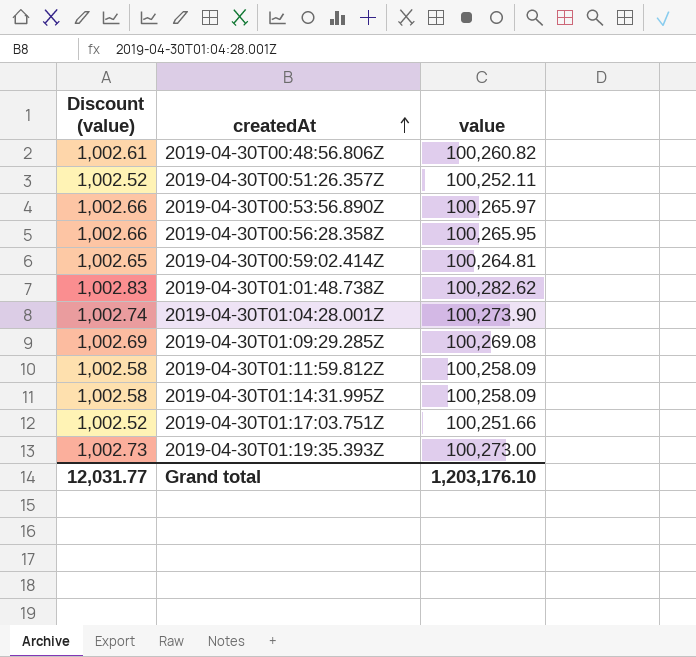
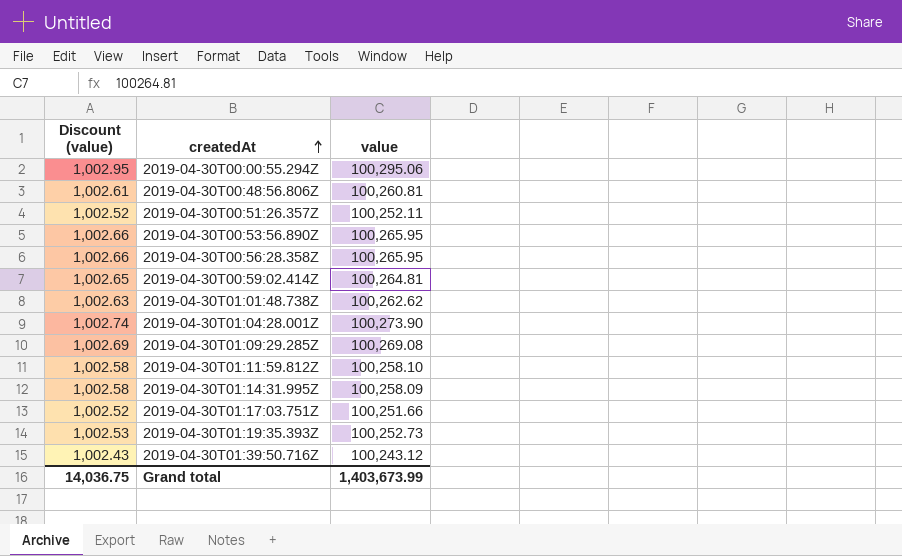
row 2019-04-30T00:00:55.294Z: none -> 1,002.95 | 100,295.06
2019-04-30T00:48:56.806Z | value: 100,260.82 -> 100,260.81
2019-04-30T00:53:56.890Z | value: 100,265.97 -> 100,265.95
2019-04-30T01:01:48.738Z | Discount (value): 1,002.83 -> 1,002.63
2019-04-30T01:01:48.738Z | value: 100,282.62 -> 100,262.62
2019-04-30T01:11:59.812Z | value: 100,258.09 -> 100,258.10
2019-04-30T01:19:35.393Z | Discount (value): 1,002.73 -> 1,002.53
2019-04-30T01:19:35.393Z | value: 100,273.00 -> 100,252.73
row 2019-04-30T01:39:50.716Z: none -> 1,002.43 | 100,243.12
Grand total | Discount (value): 12,031.77 -> 14,036.75
Grand total | value: 1,203,176.10 -> 1,403,673.99

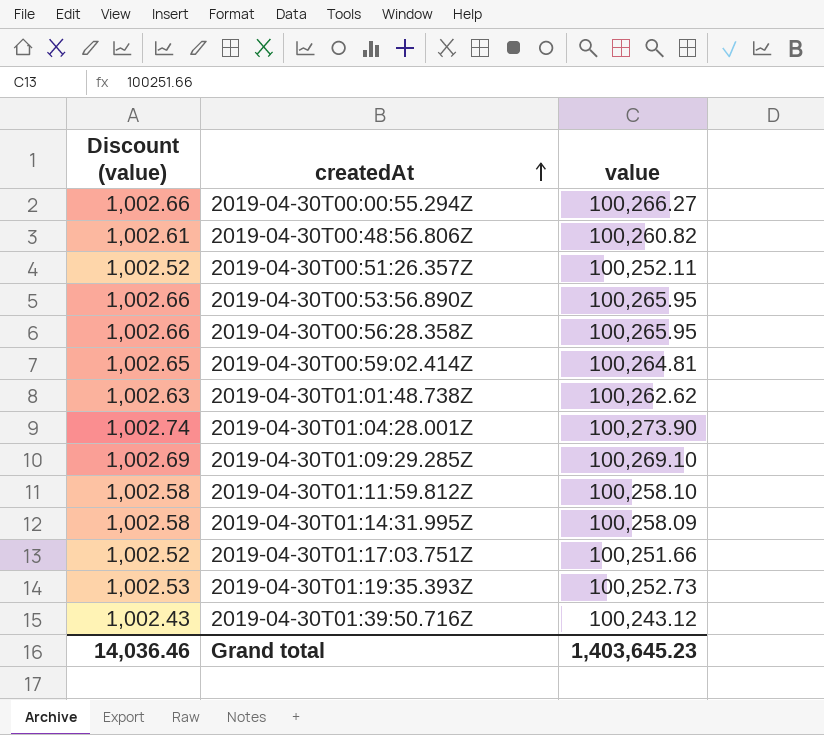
2019-04-30T00:00:55.294Z | Discount (value): 1,002.95 -> 1,002.66
2019-04-30T00:00:55.294Z | value: 100,295.06 -> 100,266.27
2019-04-30T00:48:56.806Z | value: 100,260.81 -> 100,260.82
2019-04-30T01:09:29.285Z | value: 100,269.08 -> 100,269.10
Grand total | Discount (value): 14,036.75 -> 14,036.46
Grand total | value: 1,403,673.99 -> 1,403,645.23

